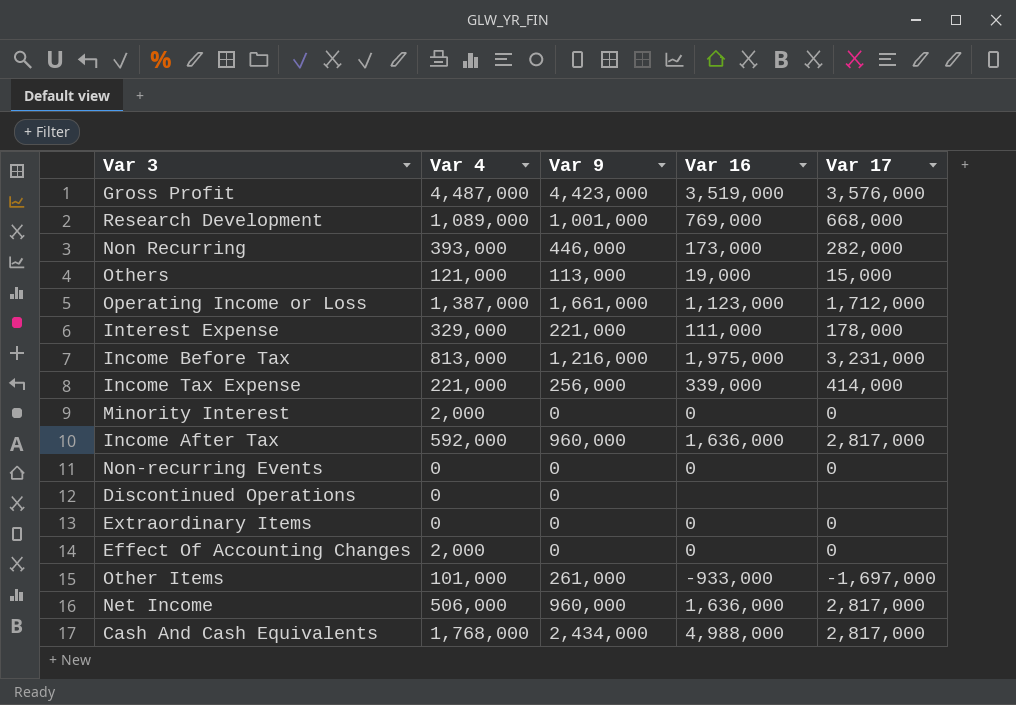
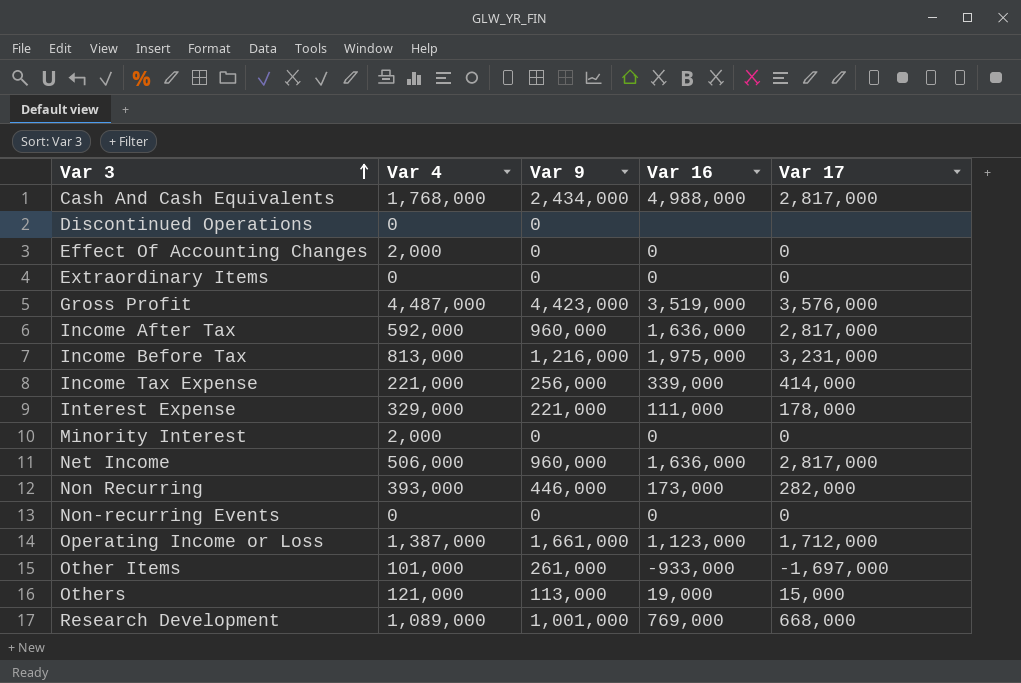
row order: none -> Var 3 ascending

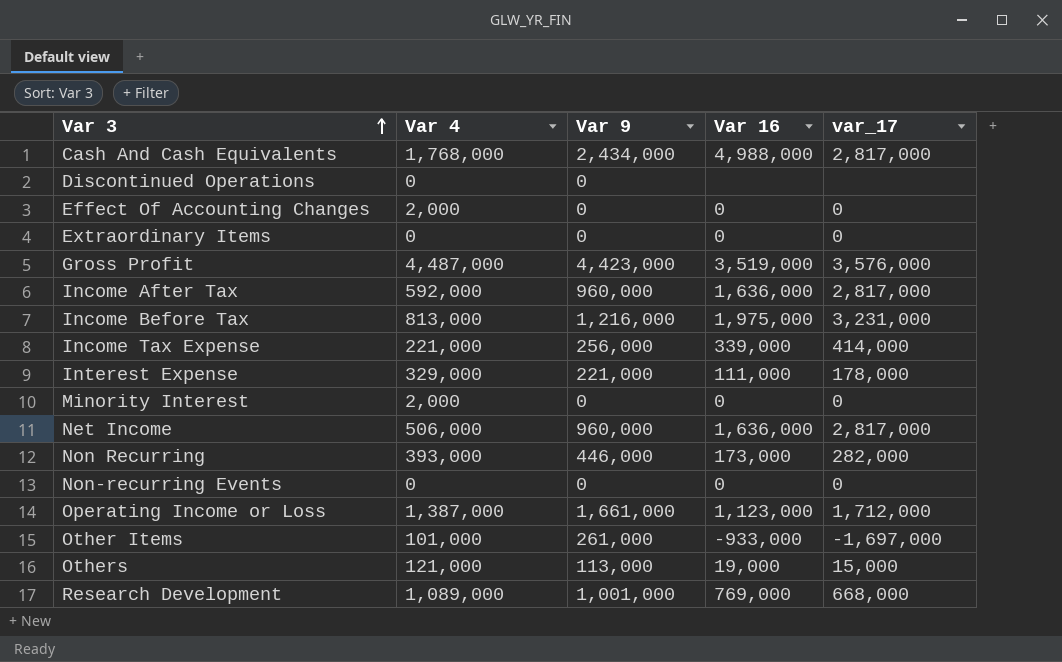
column name: Var 17 -> var_17

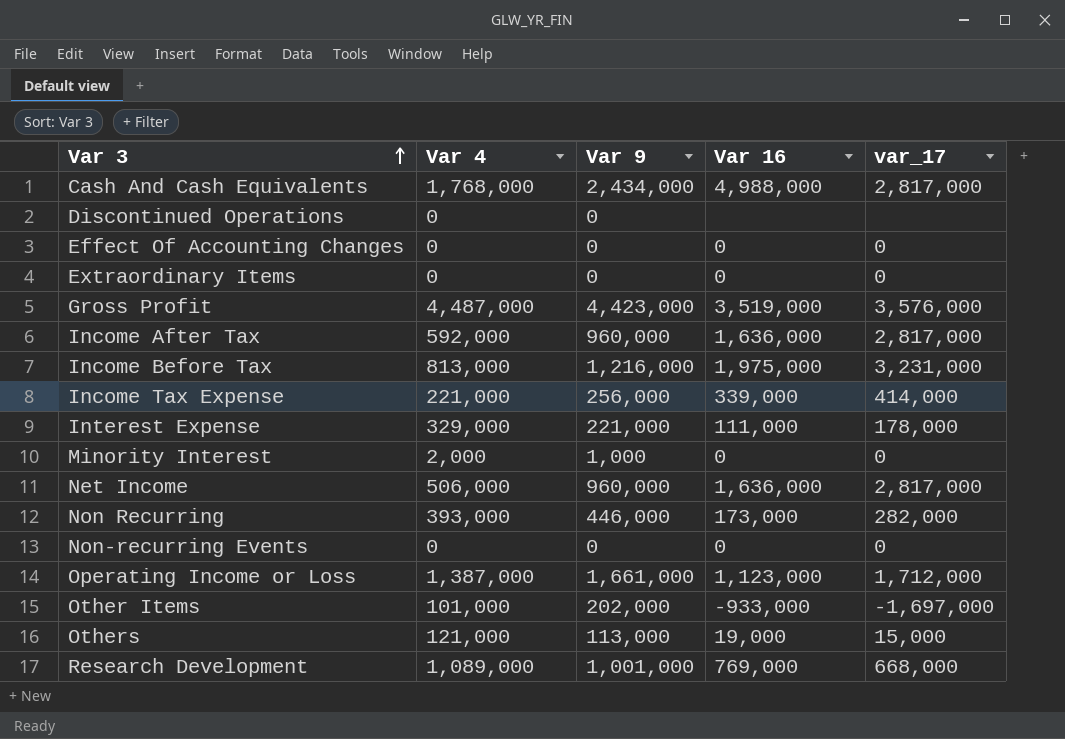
Effect Of Accounting Changes | Var 4: 2,000 -> 0
Minority Interest | Var 9: 0 -> 1,000
Other Items | Var 9: 261,000 -> 202,000

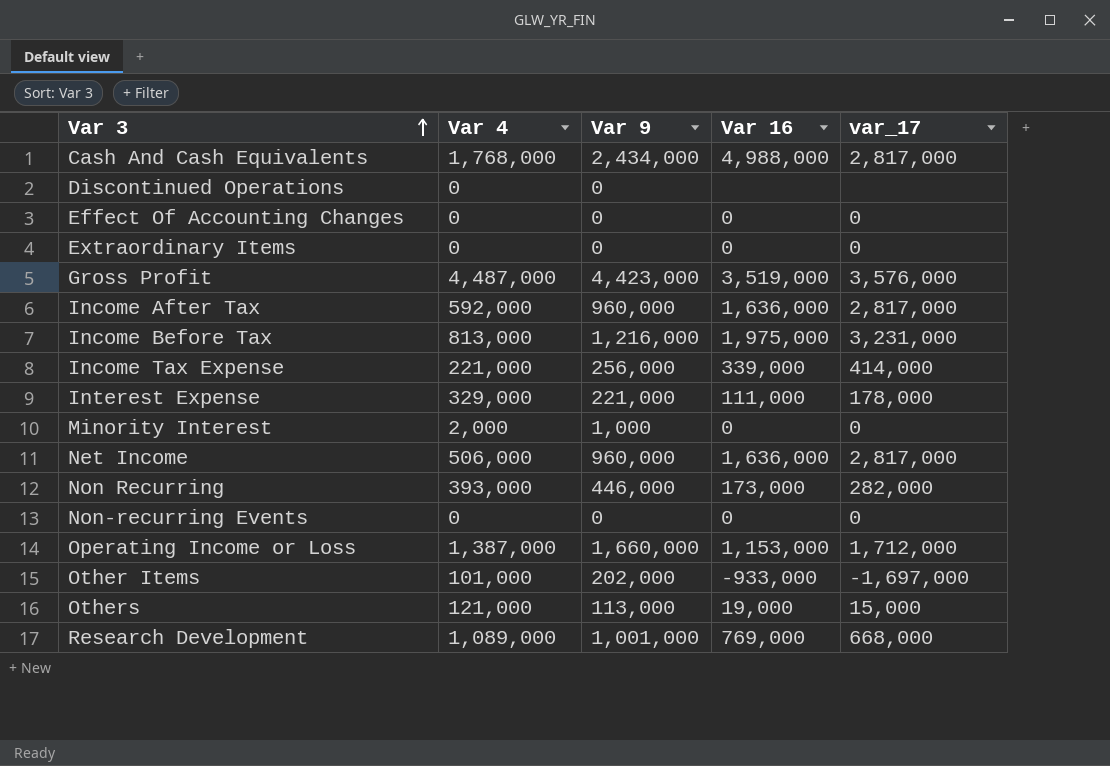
Operating Income or Loss | Var 9: 1,661,000 -> 1,660,000
Operating Income or Loss | Var 16: 1,123,000 -> 1,153,000

